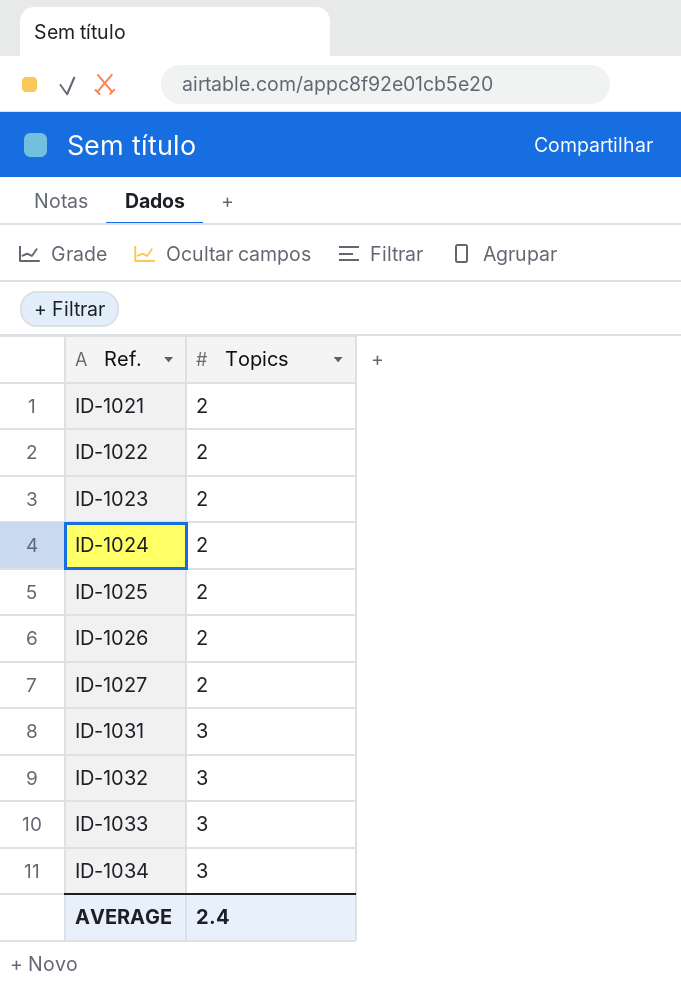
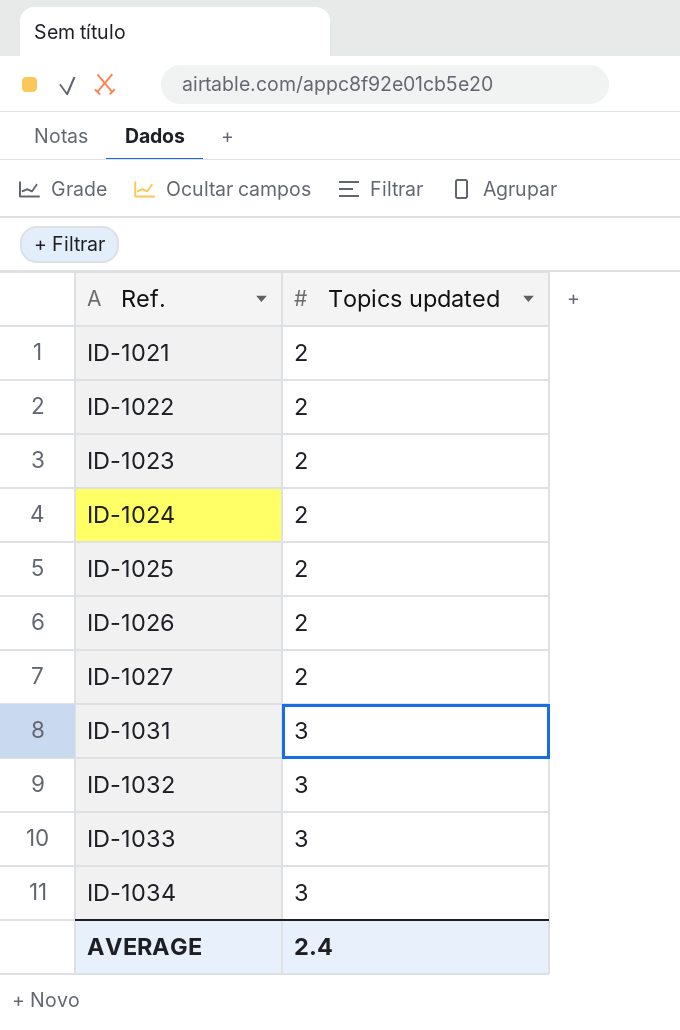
column name: Topics -> Topics updated

